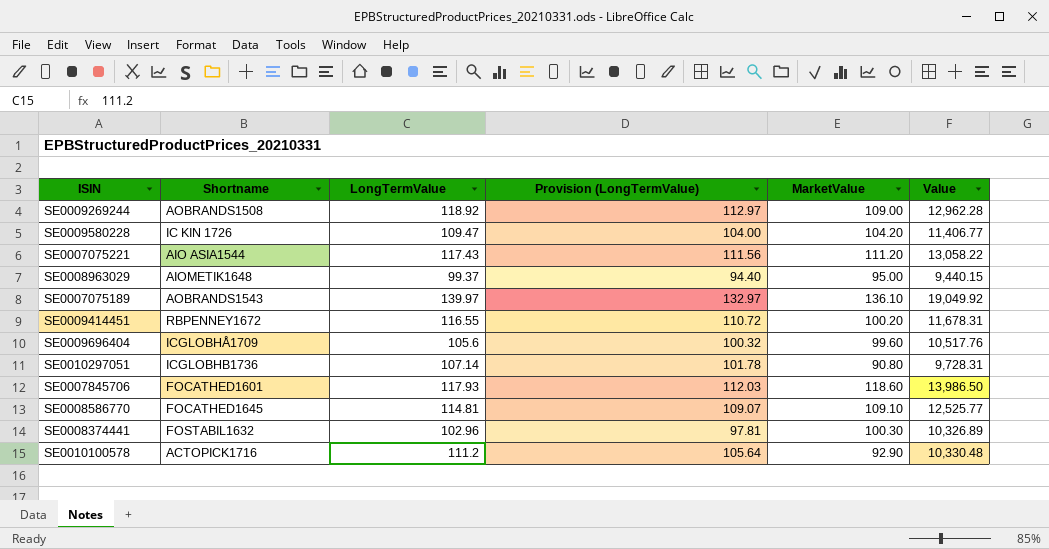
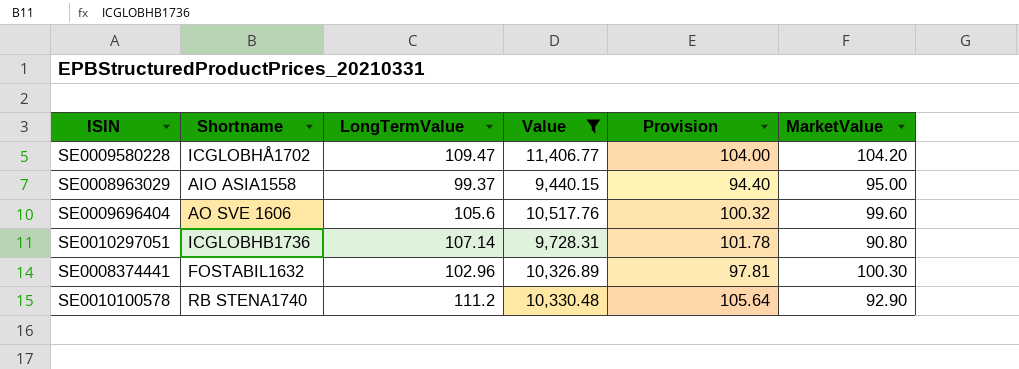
filter: none -> Value <= 11,406.77
column Value | position: 6 -> 4
column name: Provision (LongTermValue) -> Provision
SE0009580228 | Shortname: IC KIN 1726 -> ICGLOBHÅ1702
SE0008963029 | Shortname: AIOMETIK1648 -> AIO ASIA1558
SE0009696404 | Shortname: ICGLOBHÅ1709 -> AO SVE 1606
SE0010100578 | Shortname: ACTOPICK1716 -> RB STENA1740

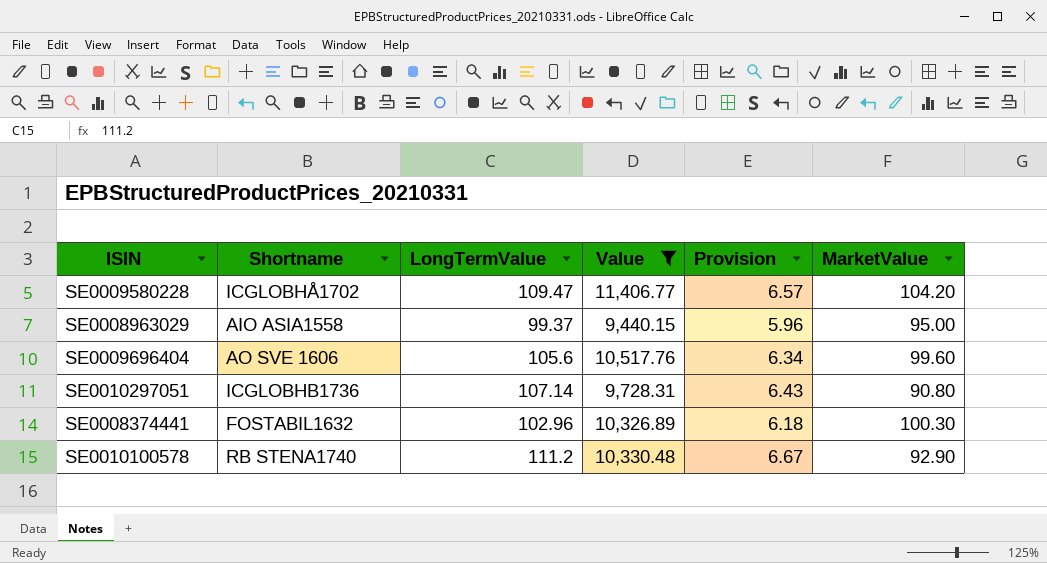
column Provision | formula: [LongTermValue] * 0.95 -> [LongTermValue] * 0.06

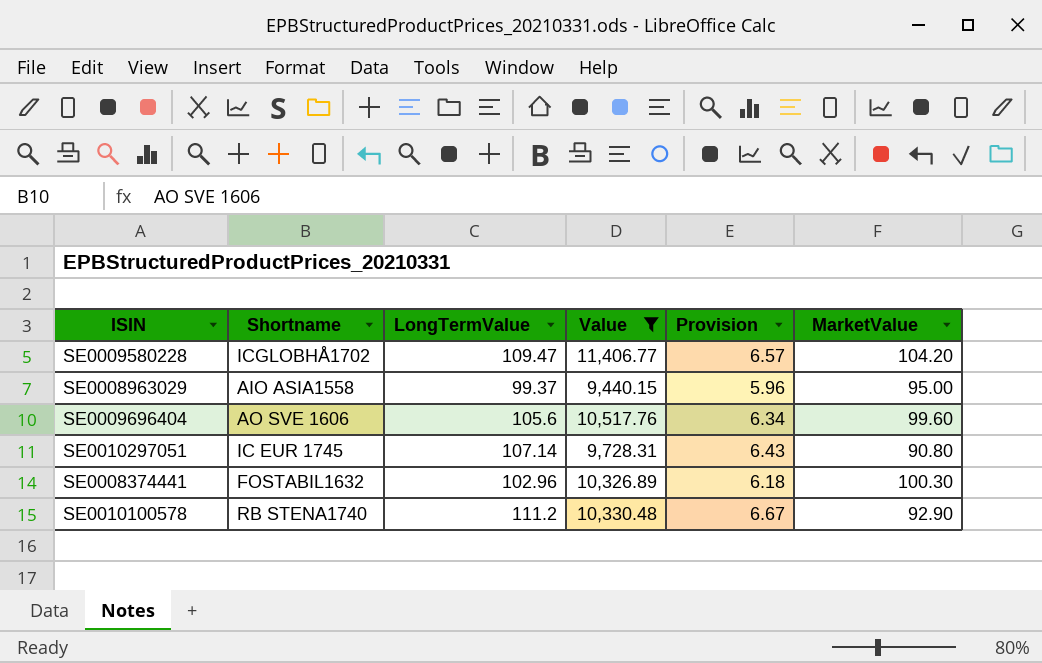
SE0010297051 | Shortname: ICGLOBHB1736 -> IC EUR 1745

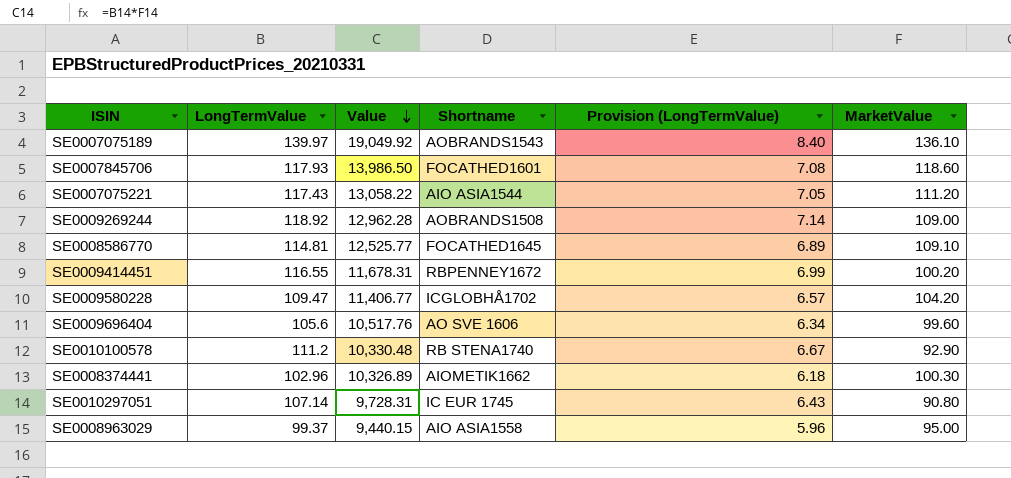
filter: Value <= 11,406.77 -> none
row order: none -> Value descending
column Shortname | position: 2 -> 4
column name: Provision -> Provision (LongTermValue)
SE0008374441 | Shortname: FOSTABIL1632 -> AIOMETIK1662

